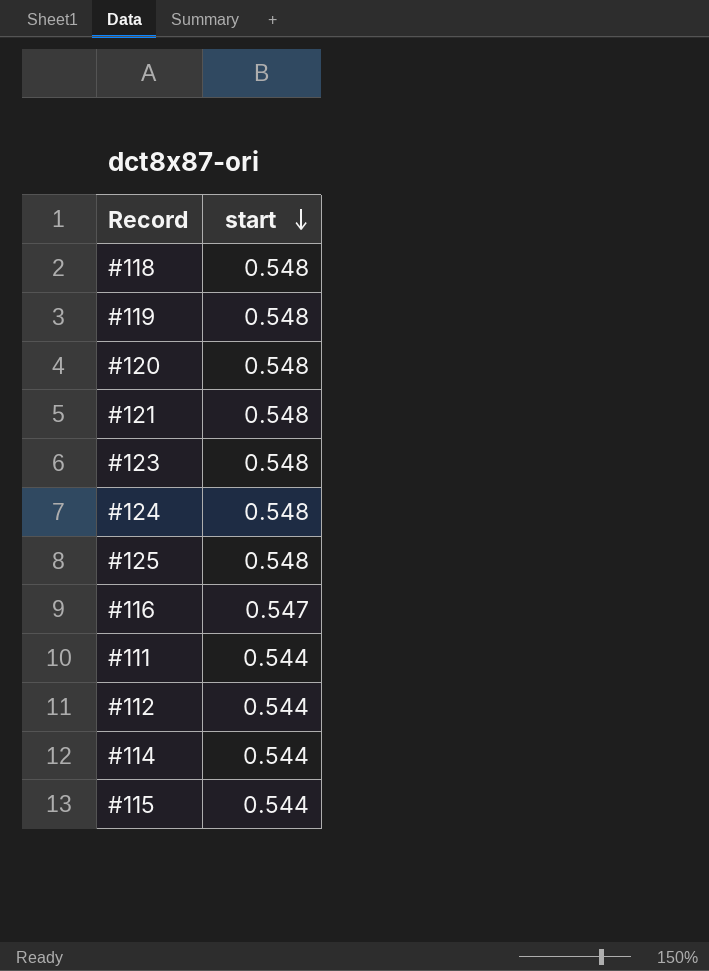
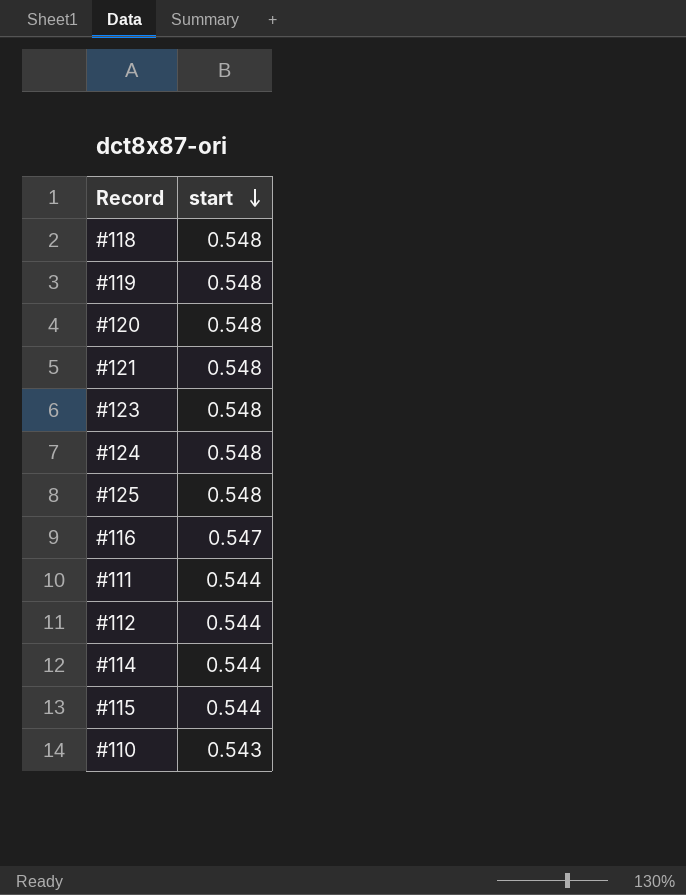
row #110: none -> 0.543

